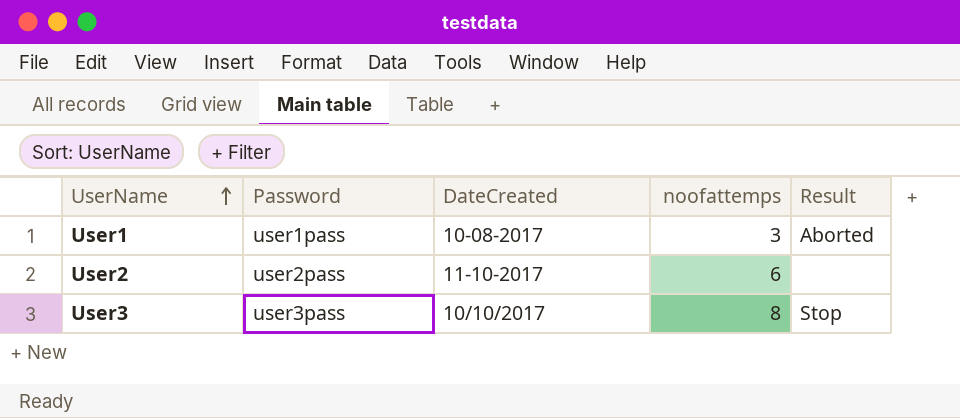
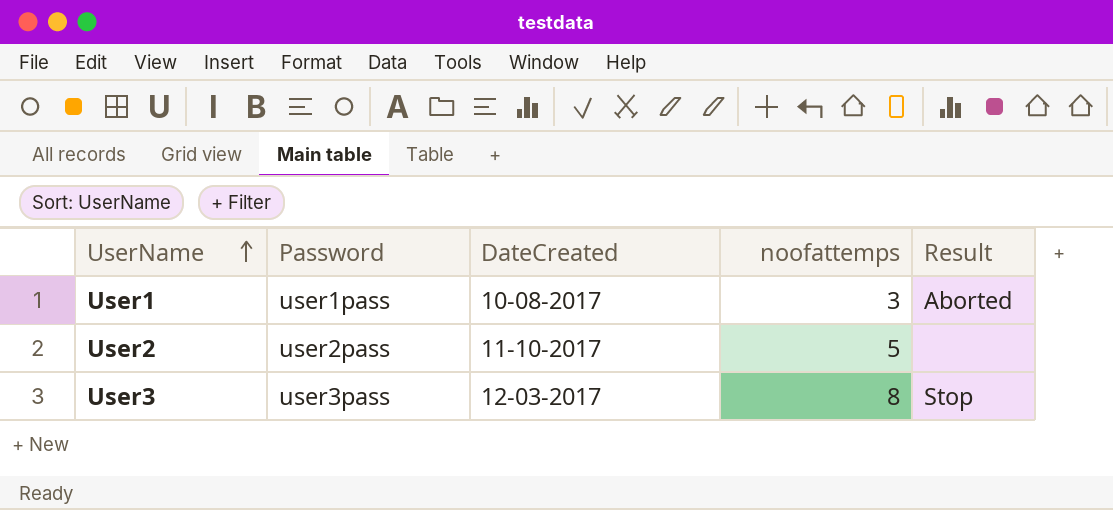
User2 | noofattemps: 6 -> 5
User3 | DateCreated: 10/10/2017 -> 12-03-2017

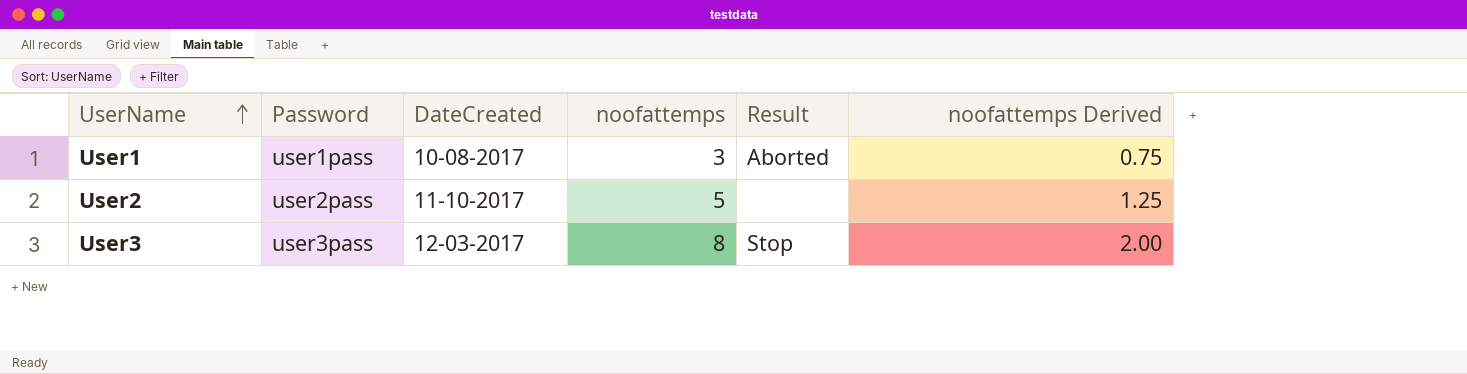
column noofattemps Derived | formula: none -> [noofattemps] * 0.25

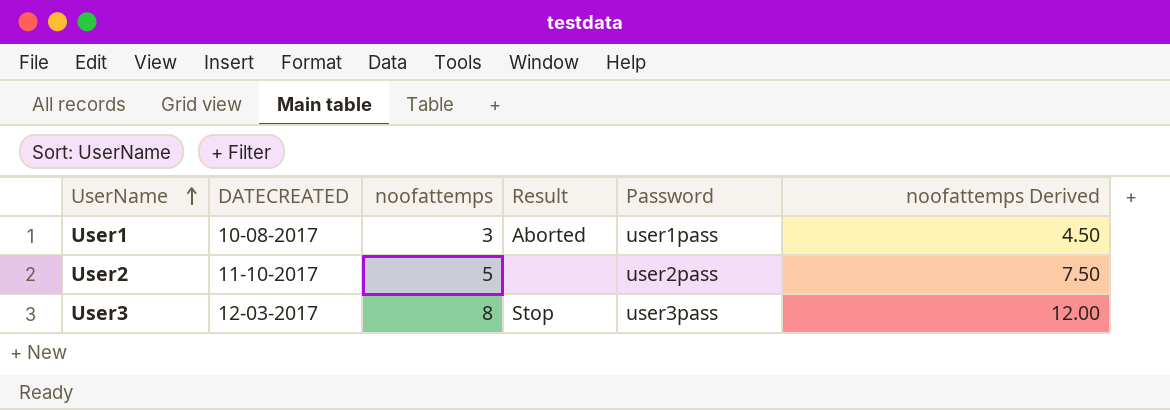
column name: DateCreated -> DATECREATED
column Password | position: 2 -> 5
column noofattemps Derived | formula: [noofattemps] * 0.25 -> [noofattemps] * 1.5

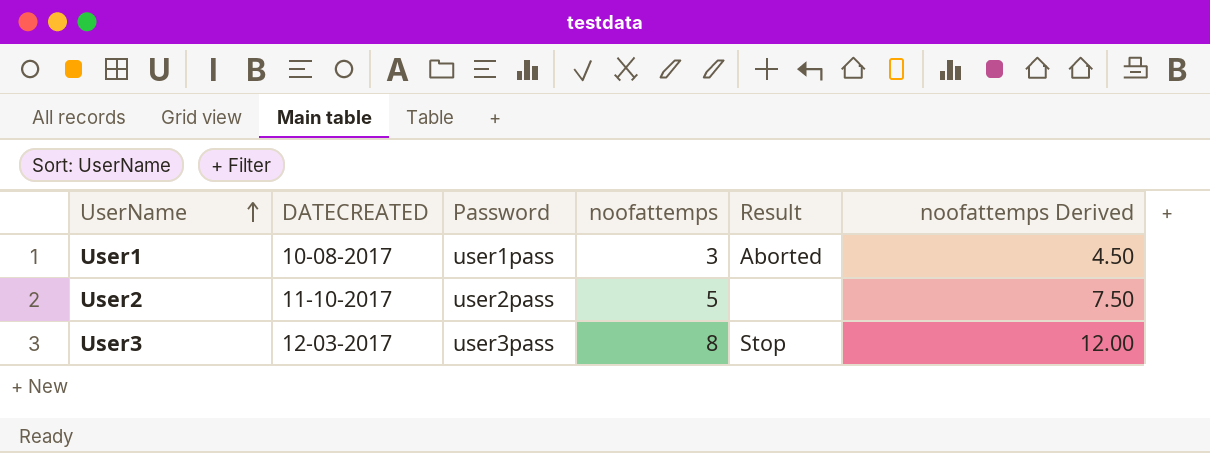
column Password | position: 5 -> 3

